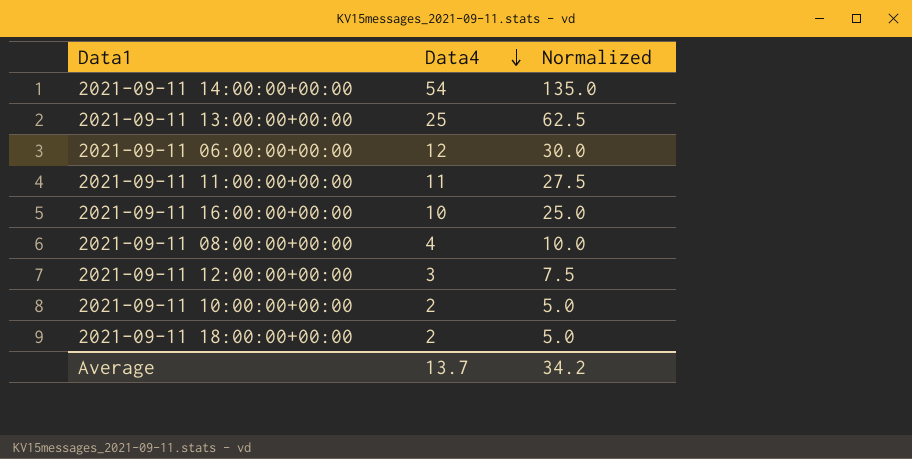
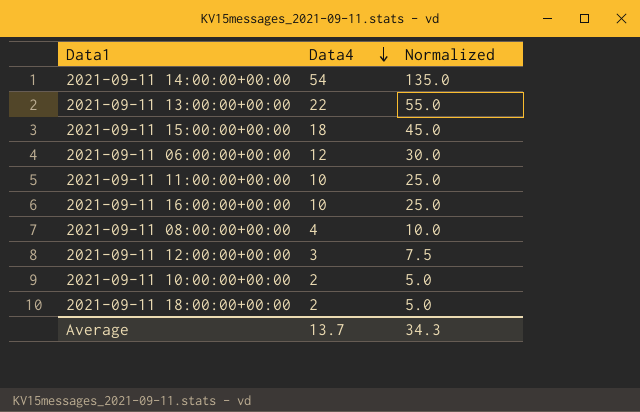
2021-09-11 13:00:00+00:00 | Data4: 25 -> 22
2021-09-11 13:00:00+00:00 | Normalized: 62.5 -> 55.0
row 2021-09-11 15:00:00+00:00: none -> 18 | 45.0
2021-09-11 11:00:00+00:00 | Data4: 11 -> 10
2021-09-11 11:00:00+00:00 | Normalized: 27.5 -> 25.0
Average | Normalized: 34.2 -> 34.3

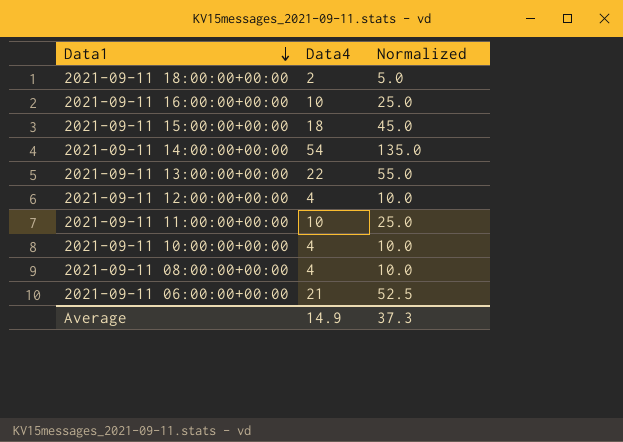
row order: Data4 descending -> Data1 descending
2021-09-11 12:00:00+00:00 | Data4: 3 -> 4
2021-09-11 12:00:00+00:00 | Normalized: 7.5 -> 10.0
2021-09-11 10:00:00+00:00 | Data4: 2 -> 4
2021-09-11 10:00:00+00:00 | Normalized: 5.0 -> 10.0
2021-09-11 06:00:00+00:00 | Data4: 12 -> 21
2021-09-11 06:00:00+00:00 | Normalized: 30.0 -> 52.5
Average | Data4: 13.7 -> 14.9
Average | Normalized: 34.3 -> 37.3

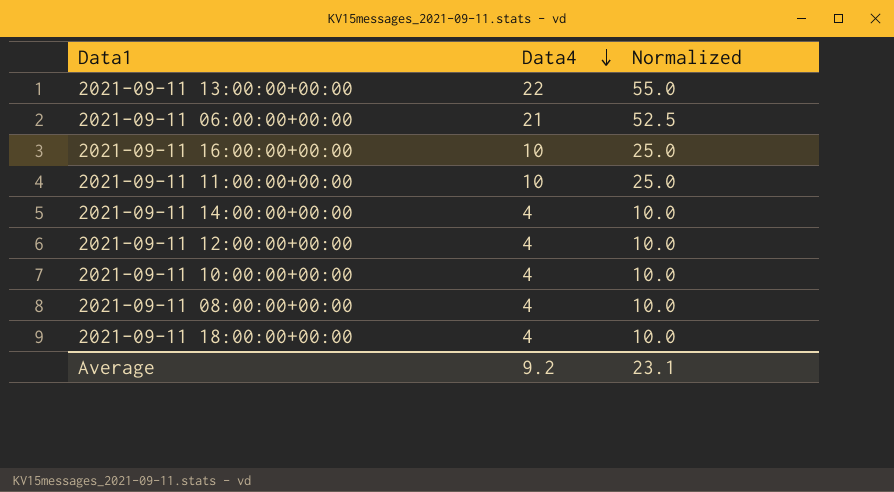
row order: Data1 descending -> Data4 descending
row 2021-09-11 15:00:00+00:00: 18 | 45.0 -> none
2021-09-11 14:00:00+00:00 | Data4: 54 -> 4
2021-09-11 14:00:00+00:00 | Normalized: 135.0 -> 10.0
2021-09-11 18:00:00+00:00 | Data4: 2 -> 4
2021-09-11 18:00:00+00:00 | Normalized: 5.0 -> 10.0
Average | Data4: 14.9 -> 9.2
Average | Normalized: 37.3 -> 23.1

